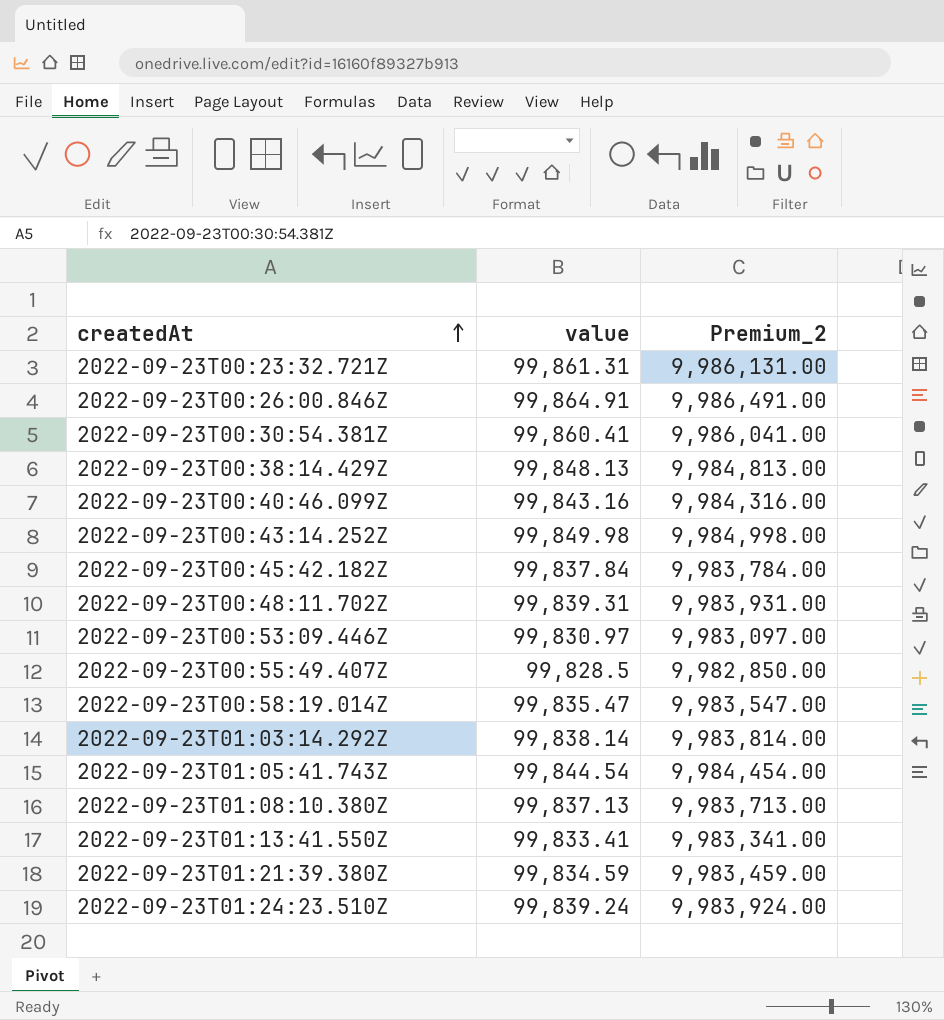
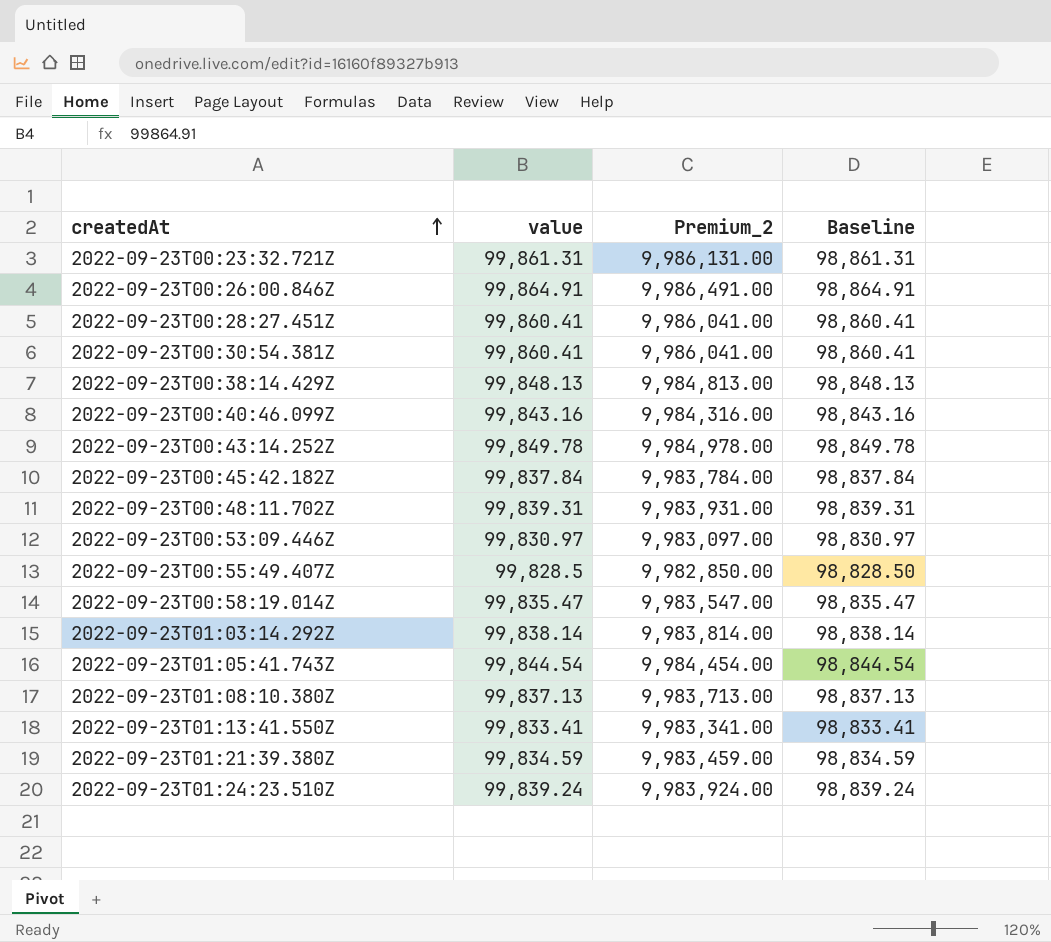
column Baseline | formula: none -> [value] - 1000
row 2022-09-23T00:28:27.451Z: none -> 99,860.41 | 9,986,041.00 | 98,860.41
2022-09-23T00:43:14.252Z | value: 99,849.98 -> 99,849.78
2022-09-23T00:43:14.252Z | Premium_2: 9,984,998.00 -> 9,984,978.00

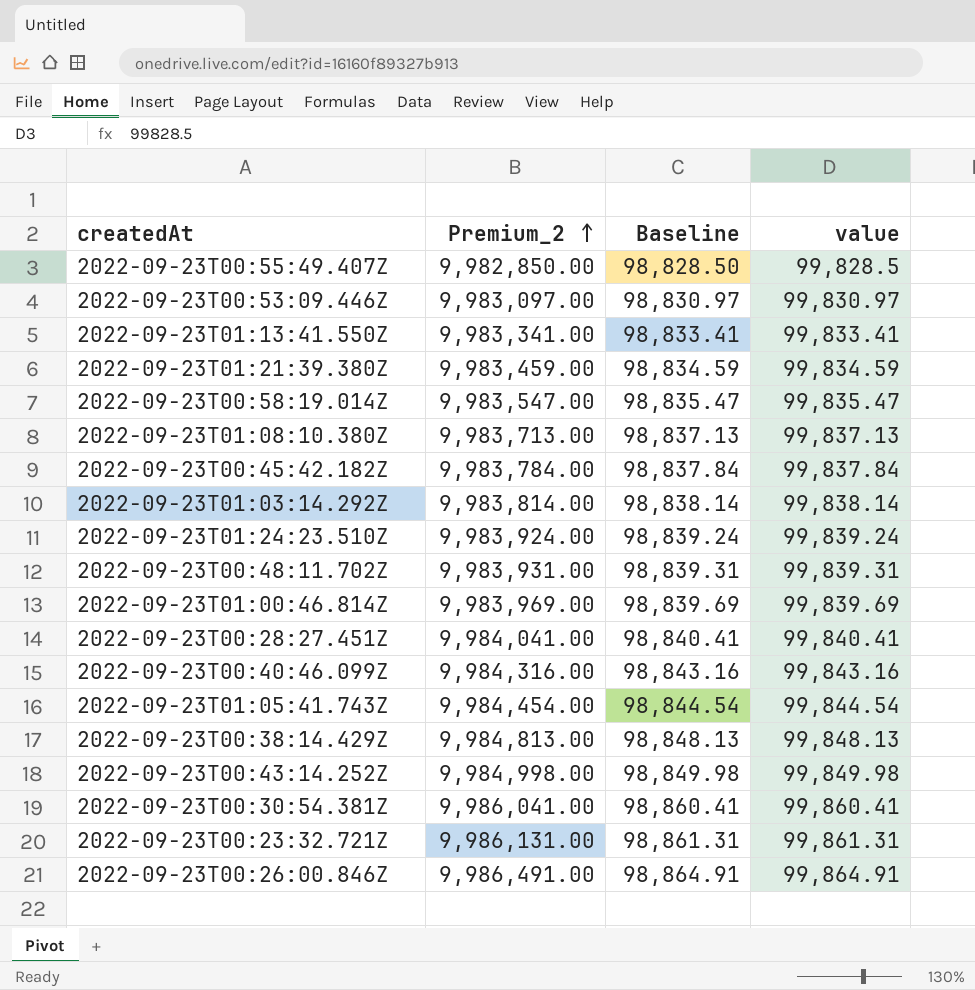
row order: createdAt ascending -> Premium_2 ascending
column value | position: 2 -> 4
row 2022-09-23T01:00:46.814Z: none -> 9,983,969.00 | 98,839.69 | 99,839.69
2022-09-23T00:28:27.451Z | Premium_2: 9,986,041.00 -> 9,984,041.00
2022-09-23T00:28:27.451Z | Baseline: 98,860.41 -> 98,840.41
2022-09-23T00:28:27.451Z | value: 99,860.41 -> 99,840.41
2022-09-23T00:43:14.252Z | Premium_2: 9,984,978.00 -> 9,984,998.00
2022-09-23T00:43:14.252Z | Baseline: 98,849.78 -> 98,849.98
2022-09-23T00:43:14.252Z | value: 99,849.78 -> 99,849.98

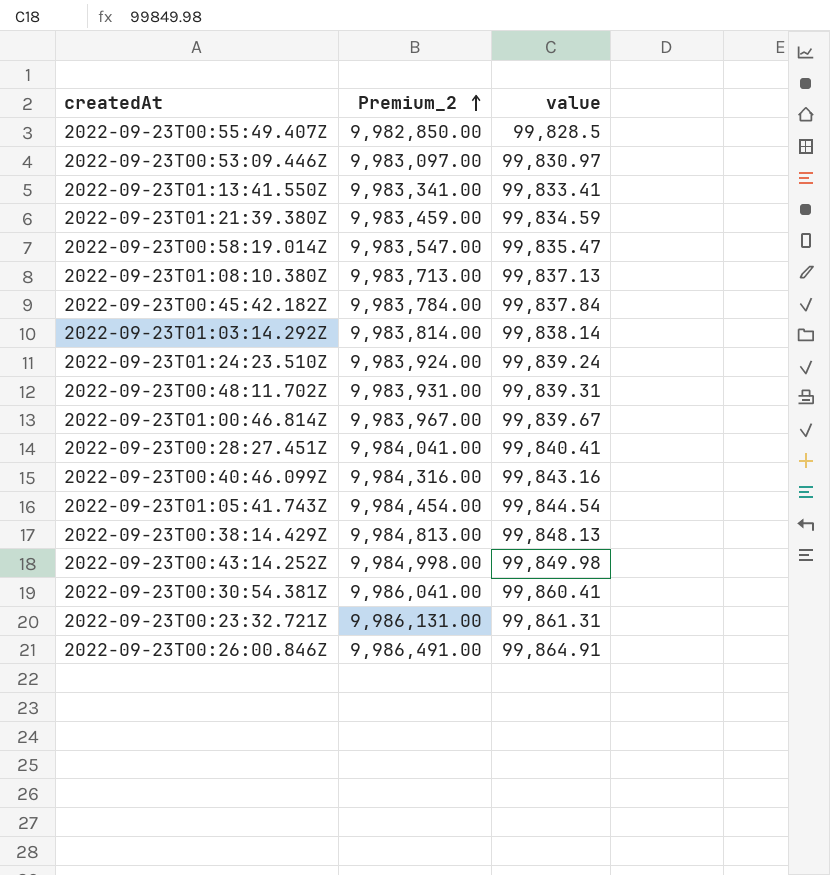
column Baseline | formula: [value] - 1000 -> none
2022-09-23T01:00:46.814Z | Premium_2: 9,983,969.00 -> 9,983,967.00
2022-09-23T01:00:46.814Z | value: 99,839.69 -> 99,839.67

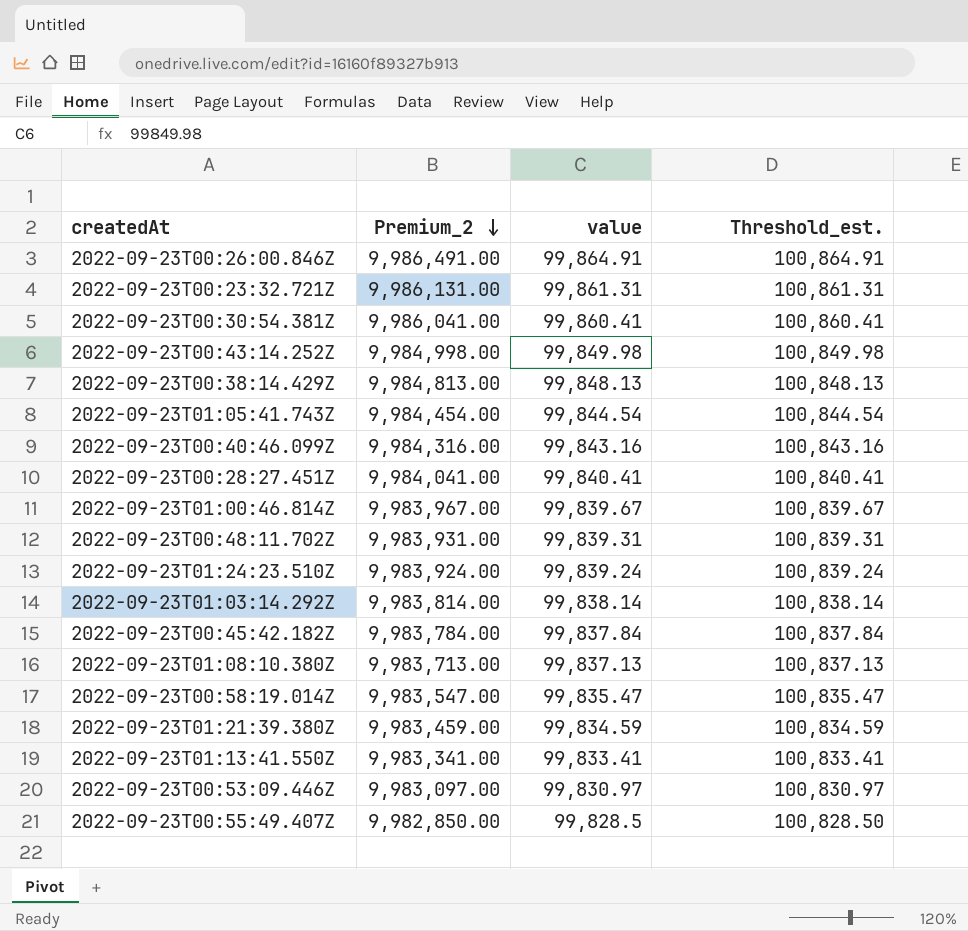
row order: Premium_2 ascending -> Premium_2 descending
column Threshold_est. | formula: none -> [value] + 1000

